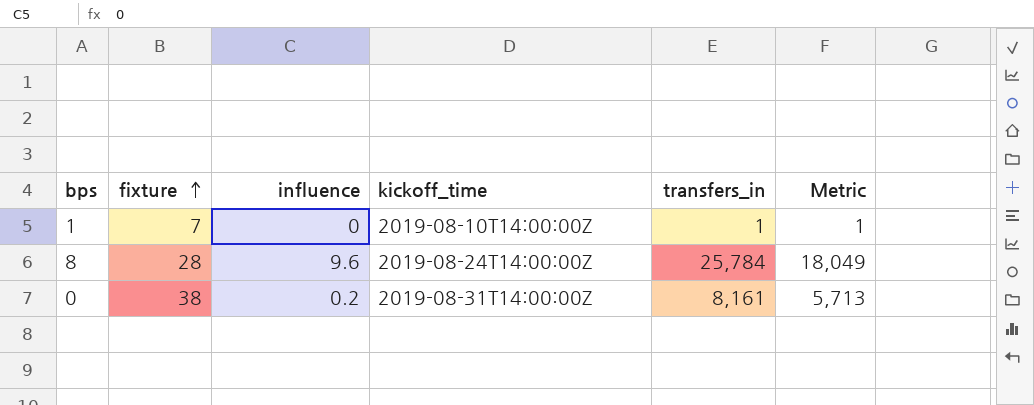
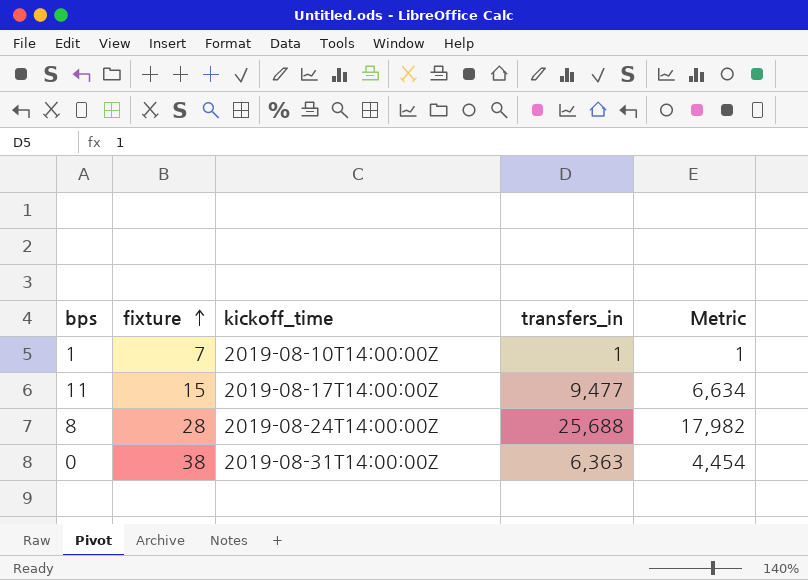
column influence | position: 3 -> none
row 11: none -> 15 | 2019-08-17T14:00:00Z | 9,477 | 6,634
8 | transfers_in: 25,784 -> 25,688
8 | Metric: 18,049 -> 17,982
0 | transfers_in: 8,161 -> 6,363
0 | Metric: 5,713 -> 4,454

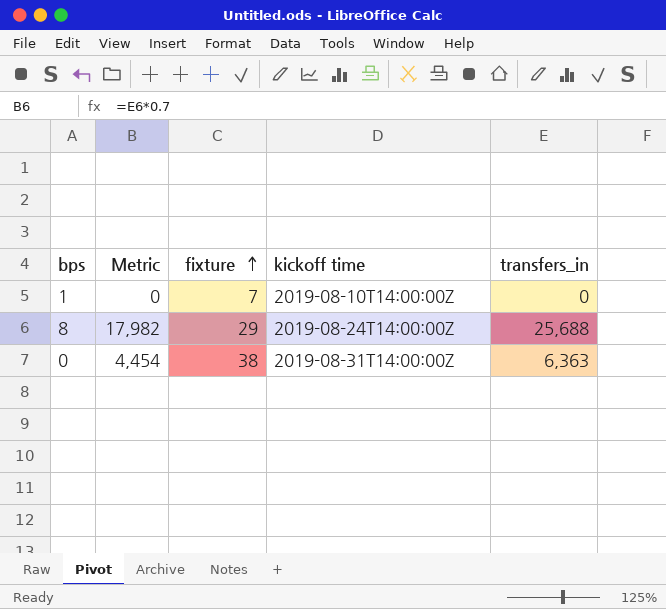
column Metric | position: 5 -> 2
column name: kickoff_time -> kickoff time
row 11: 15 | 2019-08-17T14:00:00Z | 9,477 | 6,634 -> none
1 | Metric: 1 -> 0
1 | transfers_in: 1 -> 0
8 | fixture: 28 -> 29

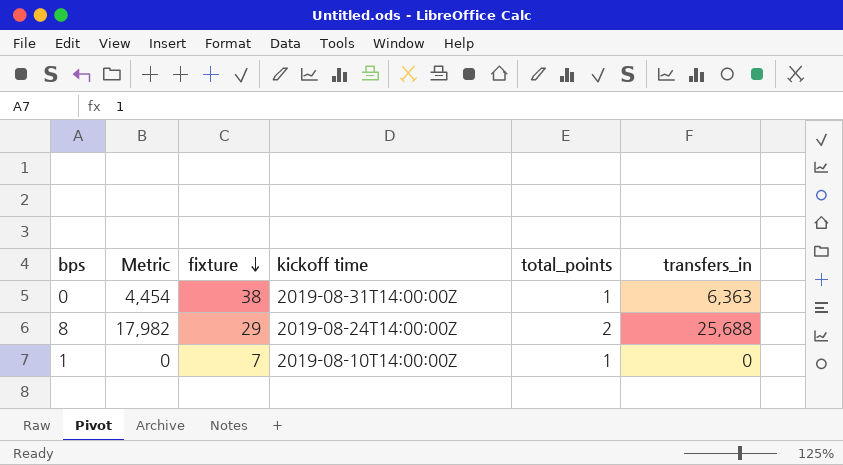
row order: fixture ascending -> fixture descending
column total_points | position: none -> 5

